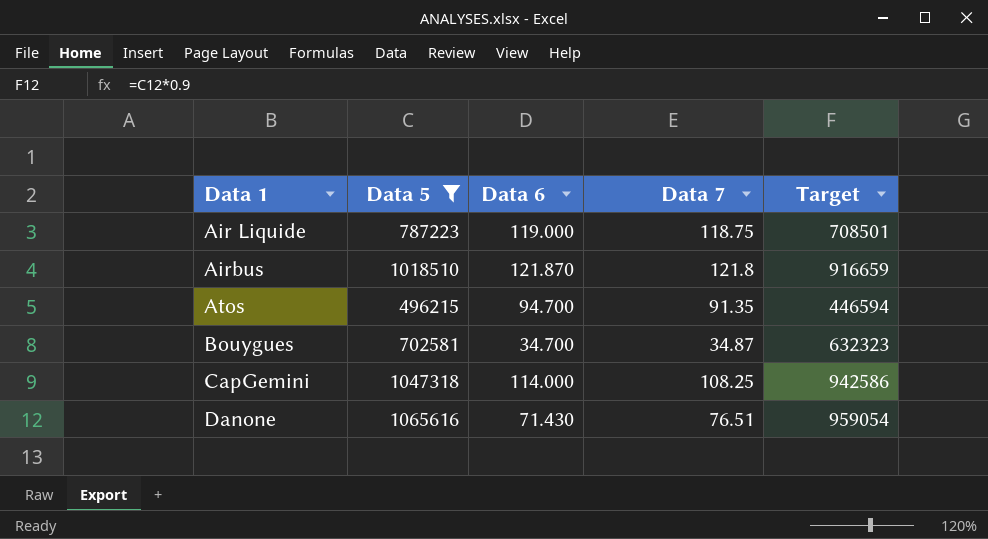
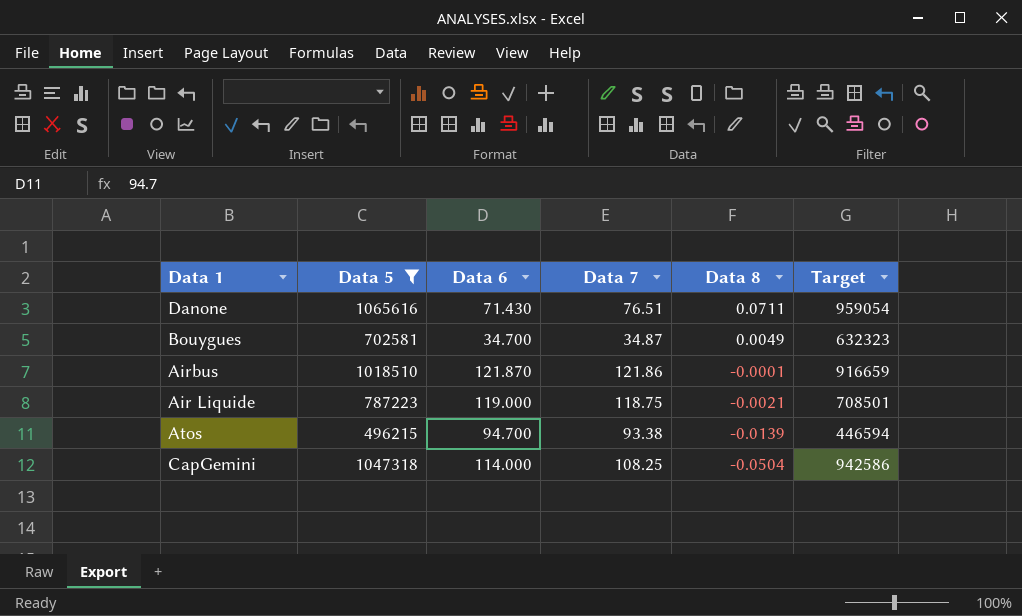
row order: Data 1 ascending -> Data 8 descending
column Data 8 | formula: none -> ([Data 7] - [Data 6]) / [Data 6]
Airbus | Data 7: 121.8 -> 121.86
Atos | Data 7: 91.35 -> 93.38

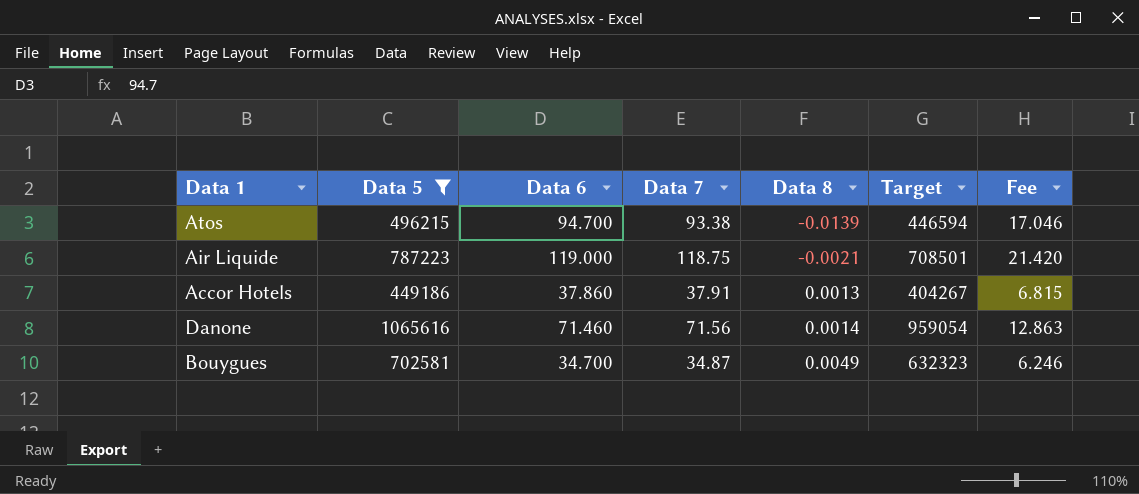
row order: Data 8 descending -> Data 8 ascending
column Fee | formula: none -> [Data 6] * 0.18
row Airbus: 1018510 | 121.870 | 121.86 | -0.0001 | 916659 -> none
row CapGemini: 1047318 | 114.000 | 108.25 | -0.0504 | 942586 -> none
row Accor Hotels: none -> 449186 | 37.860 | 37.91 | 0.0013 | 404267 | 6.815
Danone | Data 6: 71.430 -> 71.460
Danone | Data 7: 76.51 -> 71.56
Danone | Data 8: 0.0711 -> 0.0014

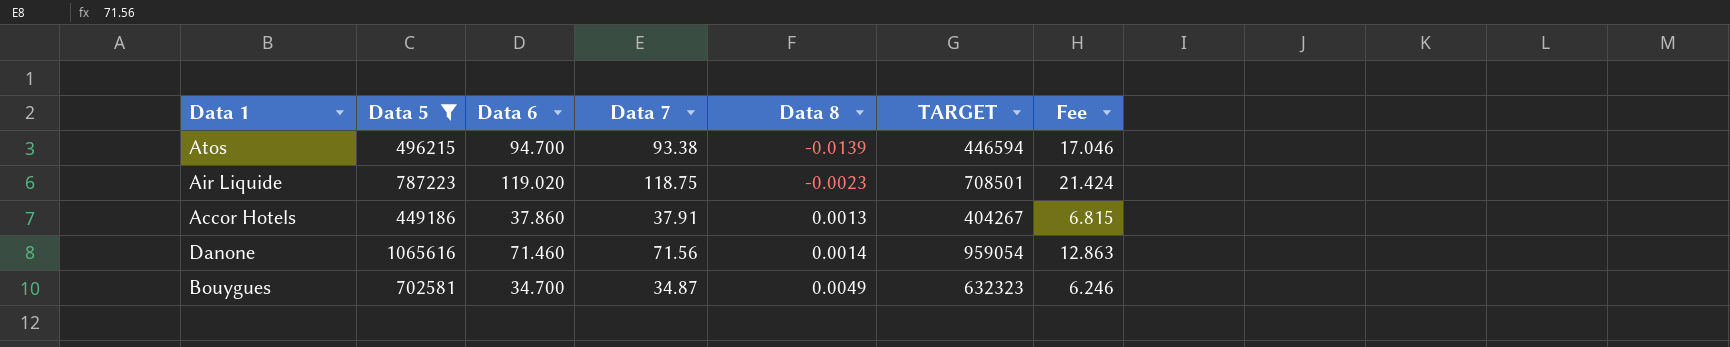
column name: Target -> TARGET
Air Liquide | Data 6: 119.000 -> 119.020
Air Liquide | Data 8: -0.0021 -> -0.0023
Air Liquide | Fee: 21.420 -> 21.424

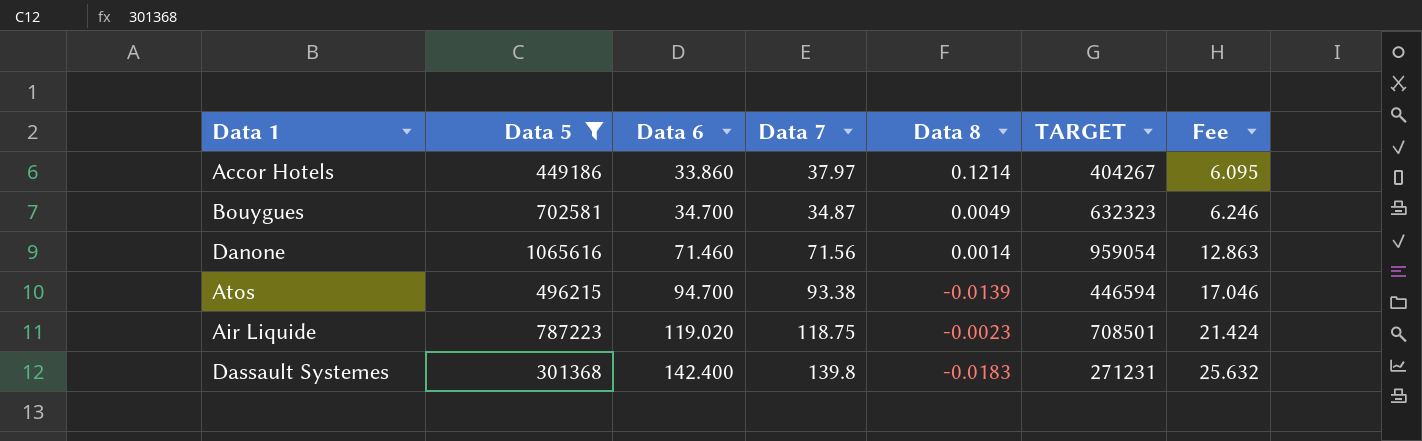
row order: Data 8 ascending -> Data 6 ascending
Accor Hotels | Data 6: 37.860 -> 33.860
Accor Hotels | Data 7: 37.91 -> 37.97
Accor Hotels | Data 8: 0.0013 -> 0.1214
Accor Hotels | Fee: 6.815 -> 6.095
row Dassault Systemes: none -> 301368 | 142.400 | 139.8 | -0.0183 | 271231 | 25.632

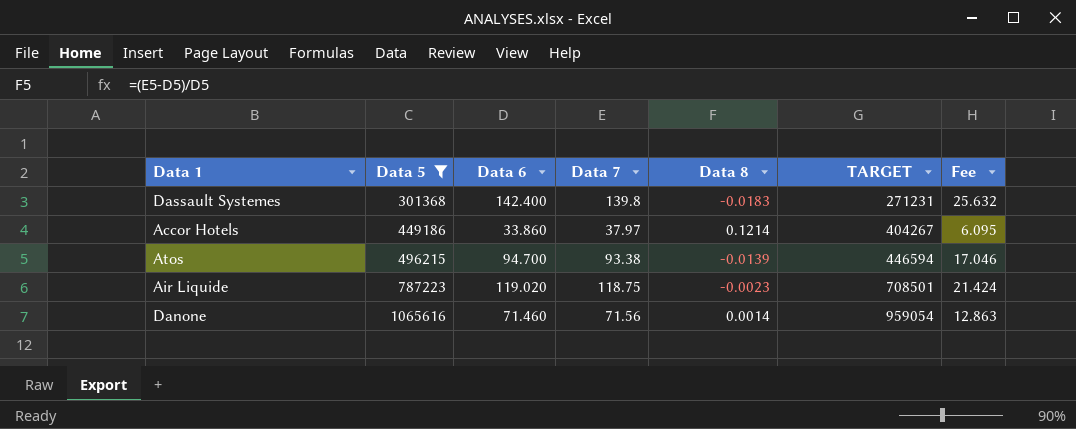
row order: Data 6 ascending -> Data 5 ascending
row Bouygues: 702581 | 34.700 | 34.87 | 0.0049 | 632323 | 6.246 -> none

